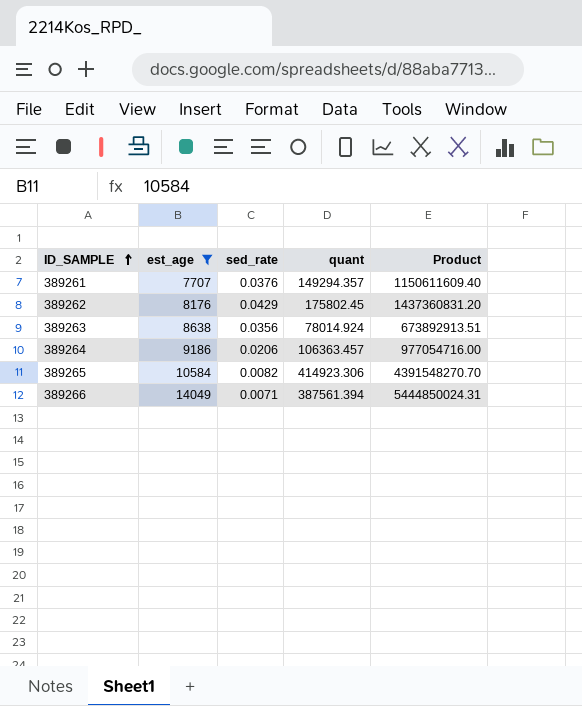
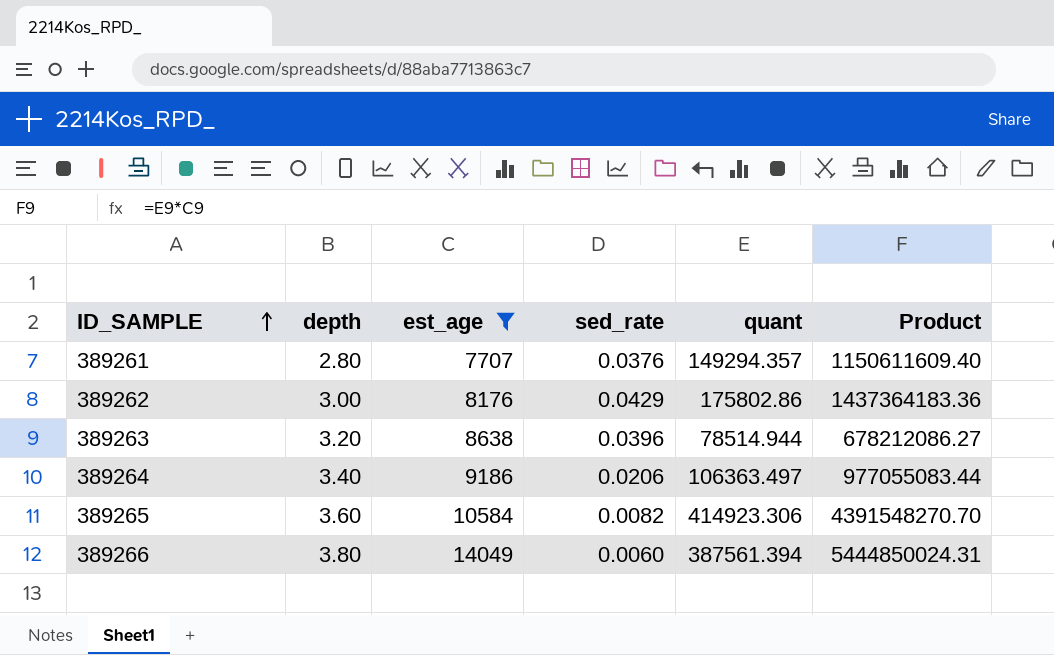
column depth | position: none -> 2
389262 | quant: 175802.45 -> 175802.86
389262 | Product: 1437360831.20 -> 1437364183.36
389263 | sed_rate: 0.0356 -> 0.0396
389263 | quant: 78014.924 -> 78514.944
389263 | Product: 673892913.51 -> 678212086.27
389264 | quant: 106363.457 -> 106363.497
389264 | Product: 977054716.00 -> 977055083.44
389266 | sed_rate: 0.0071 -> 0.0060

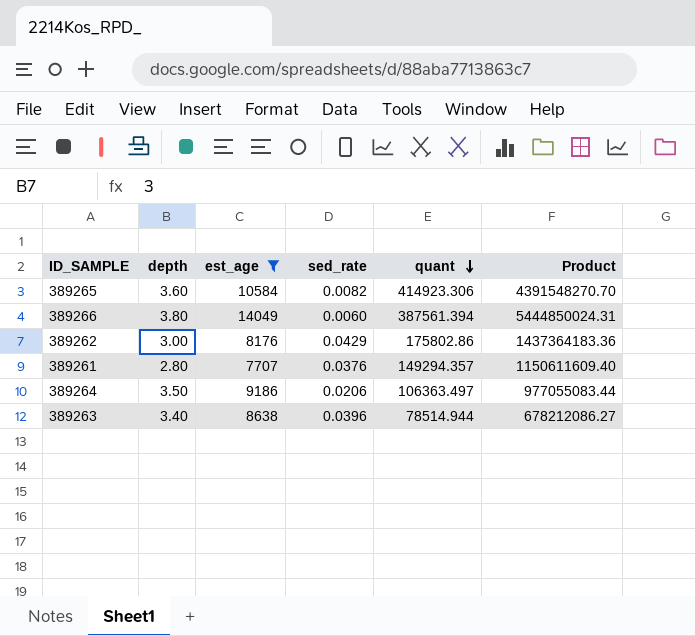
row order: ID_SAMPLE ascending -> quant descending
389264 | depth: 3.40 -> 3.50
389263 | depth: 3.20 -> 3.40

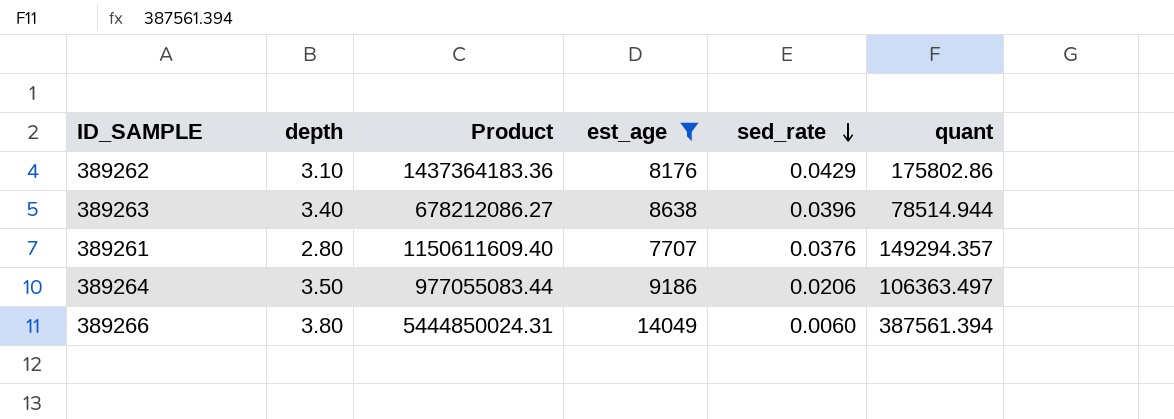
row order: quant descending -> sed_rate descending
column Product | position: 6 -> 3
row 389265: 3.60 | 10584 | 0.0082 | 414923.306 | 4391548270.70 -> none
389262 | depth: 3.00 -> 3.10

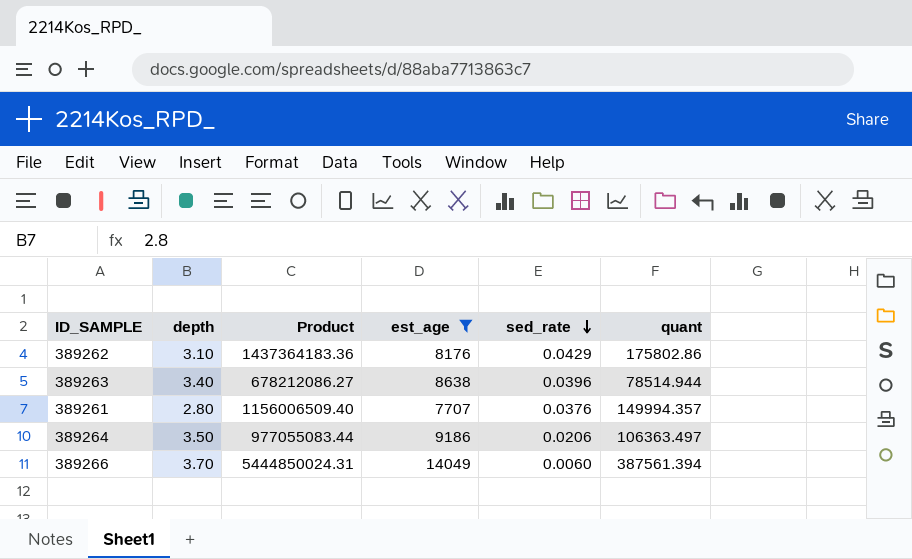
389261 | Product: 1150611609.40 -> 1156006509.40
389261 | quant: 149294.357 -> 149994.357
389266 | depth: 3.80 -> 3.70

